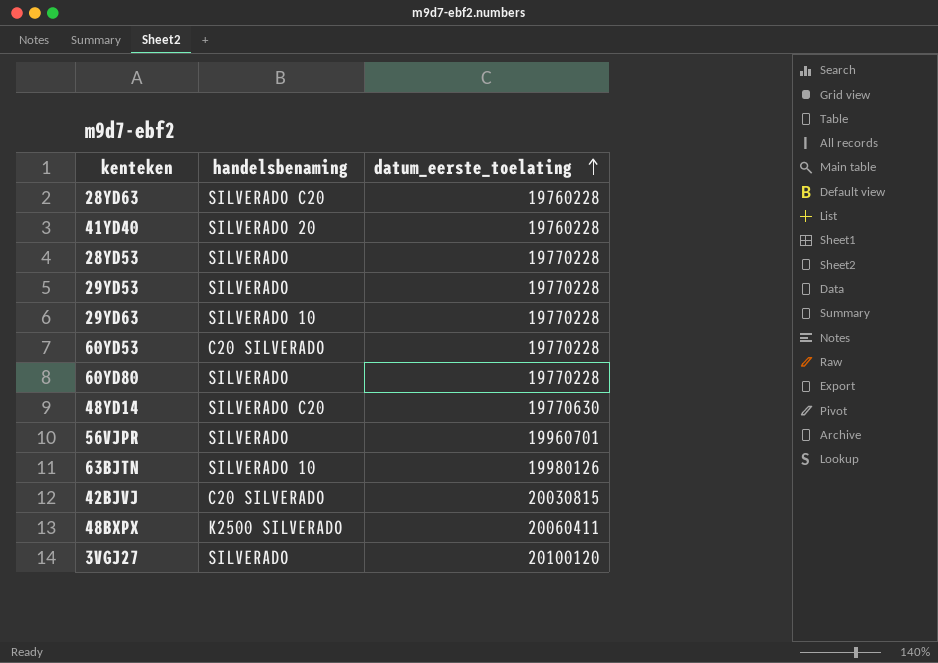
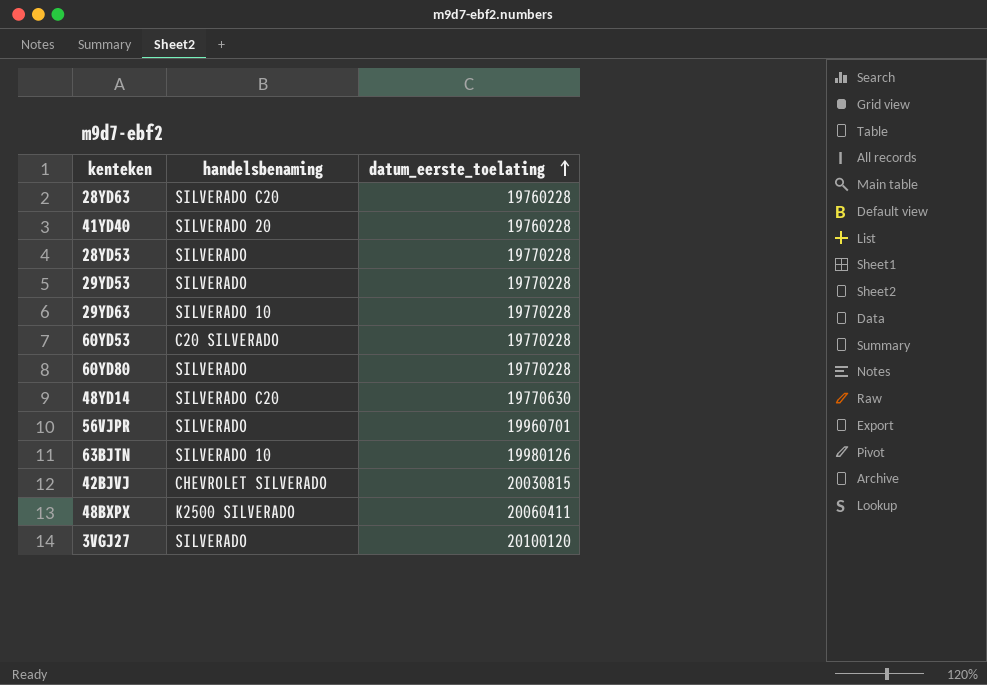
42BJVJ | handelsbenaming: C20 SILVERADO -> CHEVROLET SILVERADO

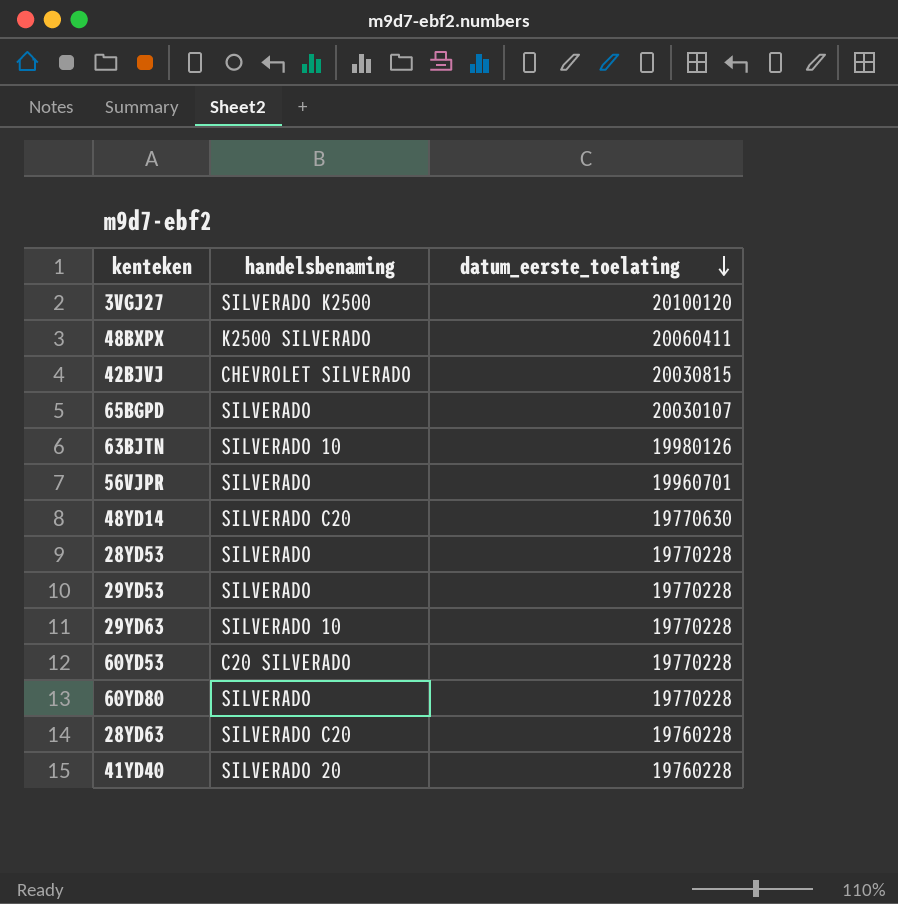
row order: datum_eerste_toelating ascending -> datum_eerste_toelating descending
3VGJ27 | handelsbenaming: SILVERADO -> SILVERADO K2500
row 65BGPD: none -> SILVERADO | 20030107

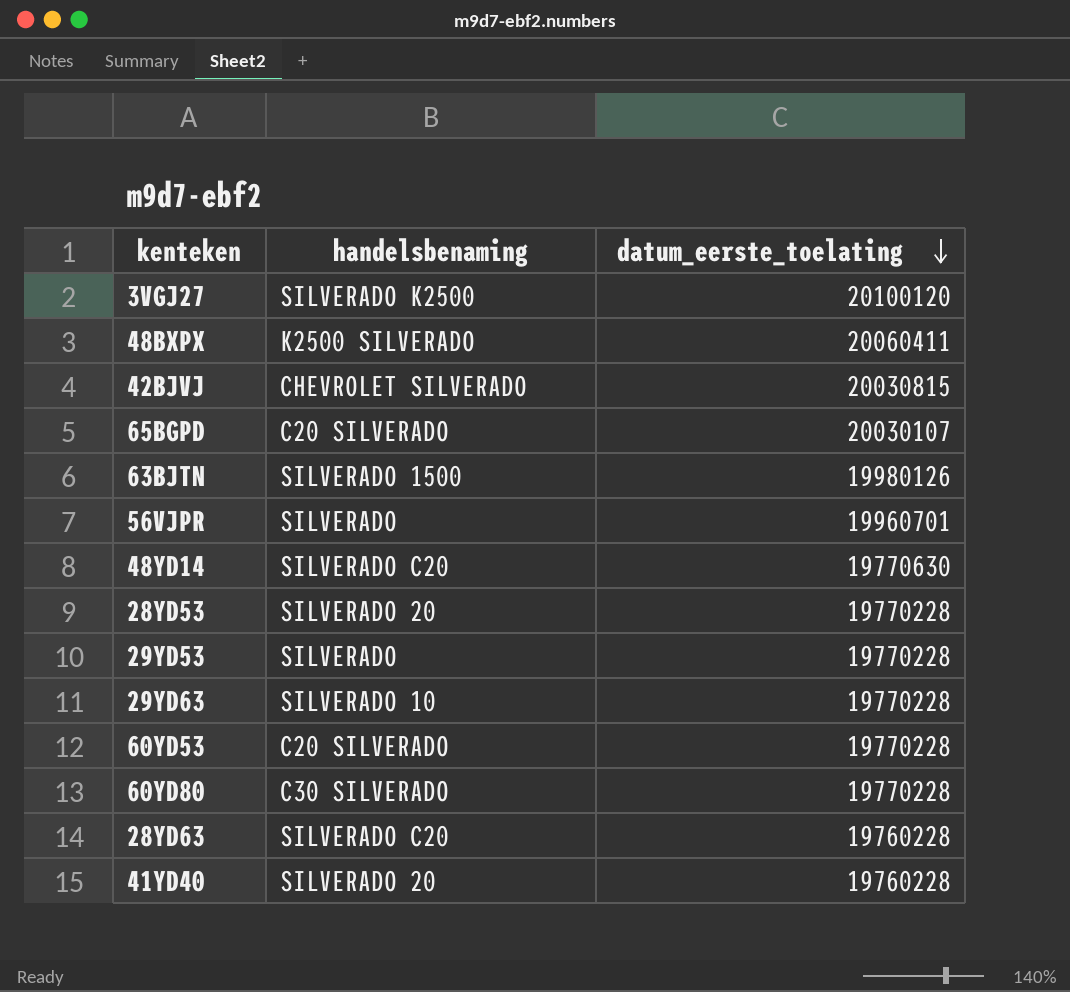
65BGPD | handelsbenaming: SILVERADO -> C20 SILVERADO
63BJTN | handelsbenaming: SILVERADO 10 -> SILVERADO 1500
28YD53 | handelsbenaming: SILVERADO -> SILVERADO 20
60YD80 | handelsbenaming: SILVERADO -> C30 SILVERADO

